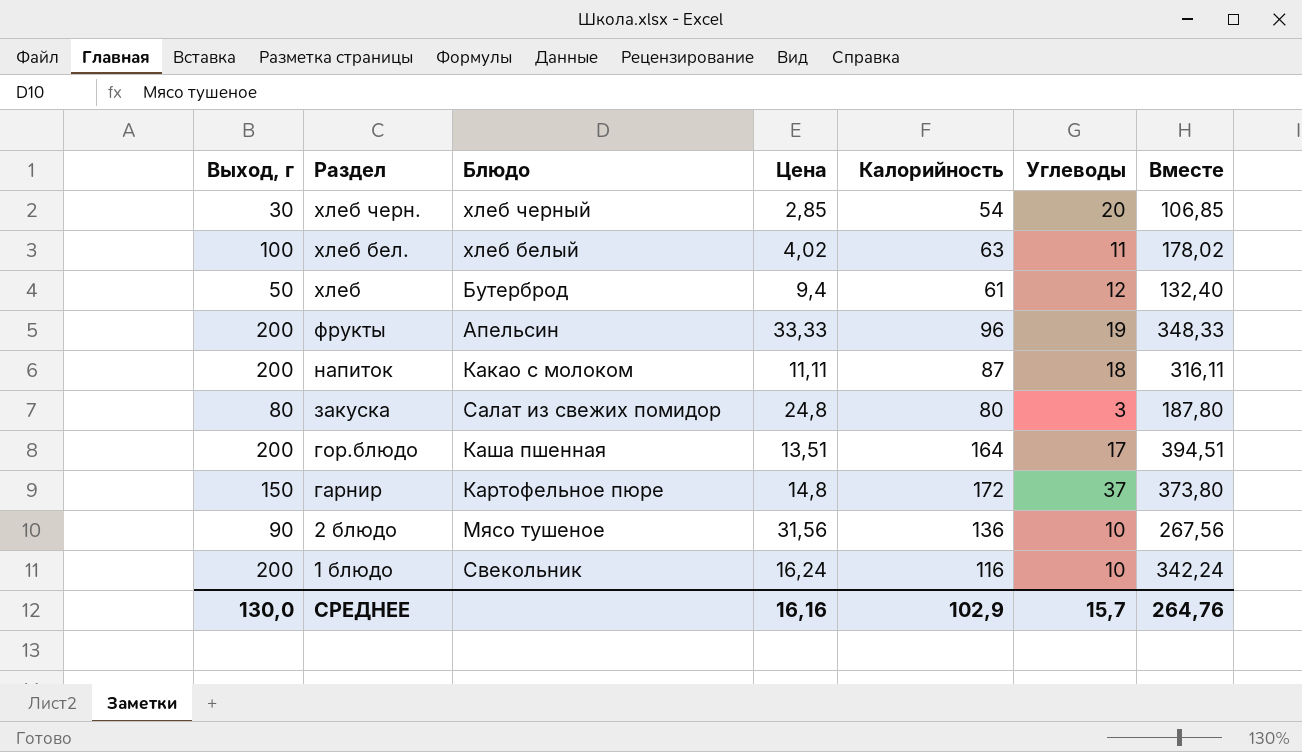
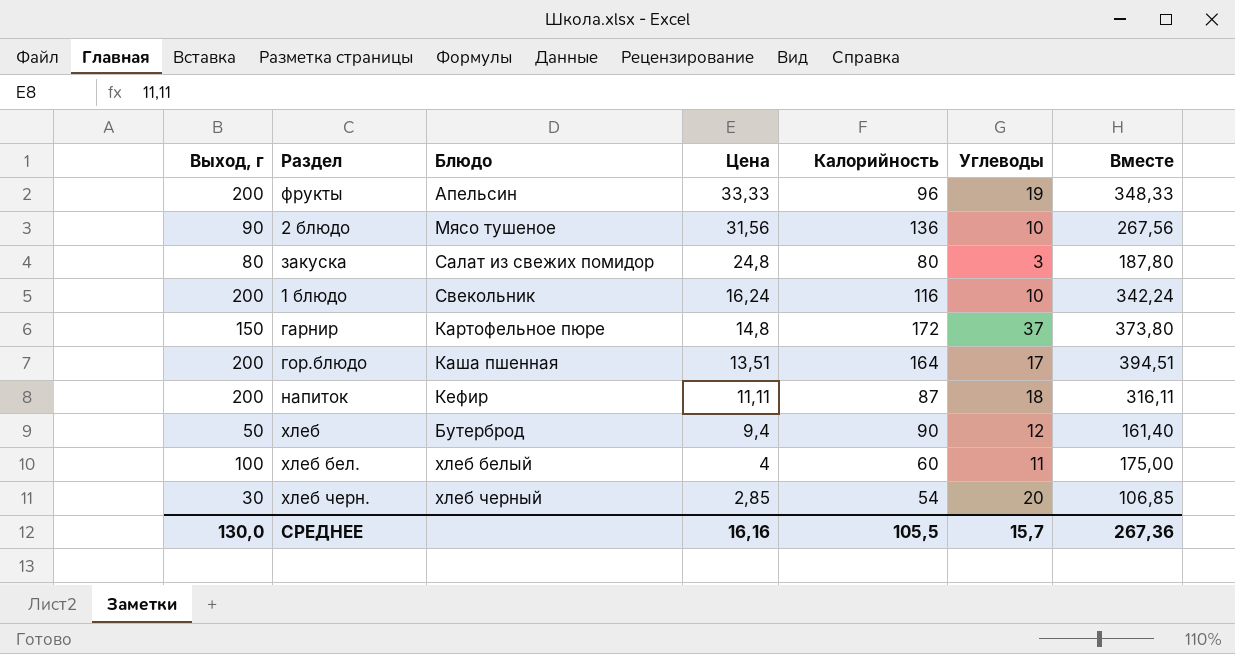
row order: Раздел descending -> Цена descending
напиток | Блюдо: Какао с молоком -> Кефир
хлеб | Калорийность: 61 -> 90
хлеб | Вместе: 132,40 -> 161,40
хлеб бел. | Цена: 4,02 -> 4
хлеб бел. | Калорийность: 63 -> 60
хлеб бел. | Вместе: 178,02 -> 175,00
СРЕДНЕЕ | Калорийность: 102,9 -> 105,5
СРЕДНЕЕ | Вместе: 264,76 -> 267,36

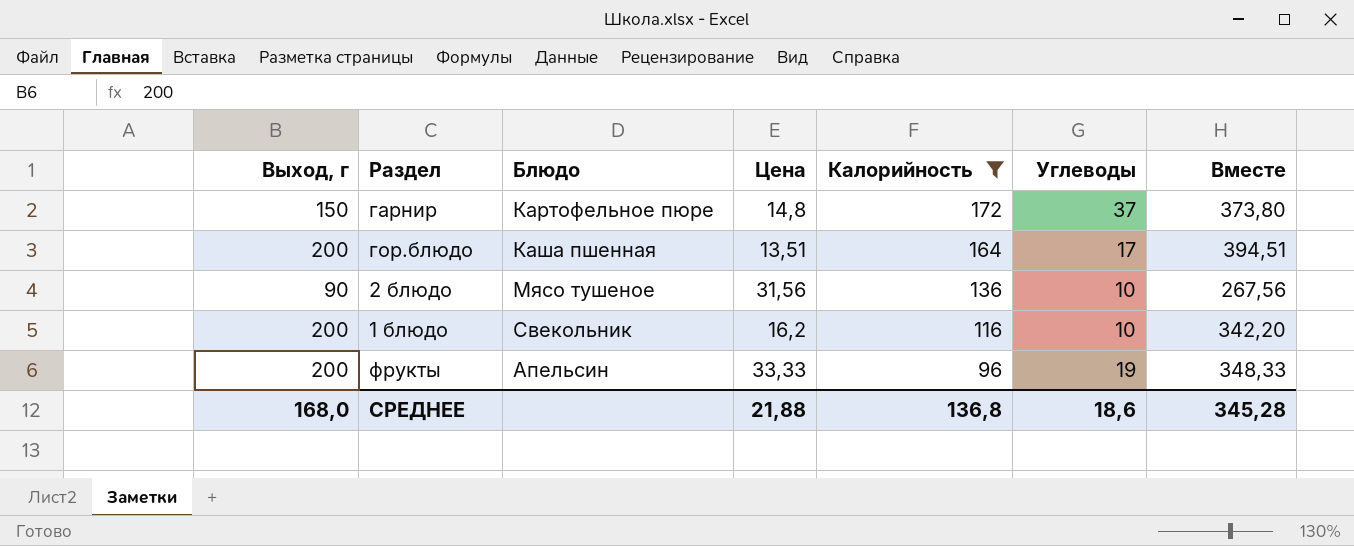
filter: none -> Калорийность >= 96
row order: Цена descending -> Калорийность descending
1 блюдо | Цена: 16,24 -> 16,2
1 блюдо | Вместе: 342,24 -> 342,20
СРЕДНЕЕ | Выход, г: 130,0 -> 168,0
СРЕДНЕЕ | Цена: 16,16 -> 21,88
СРЕДНЕЕ | Калорийность: 105,5 -> 136,8
СРЕДНЕЕ | Углеводы: 15,7 -> 18,6
СРЕДНЕЕ | Вместе: 267,36 -> 345,28

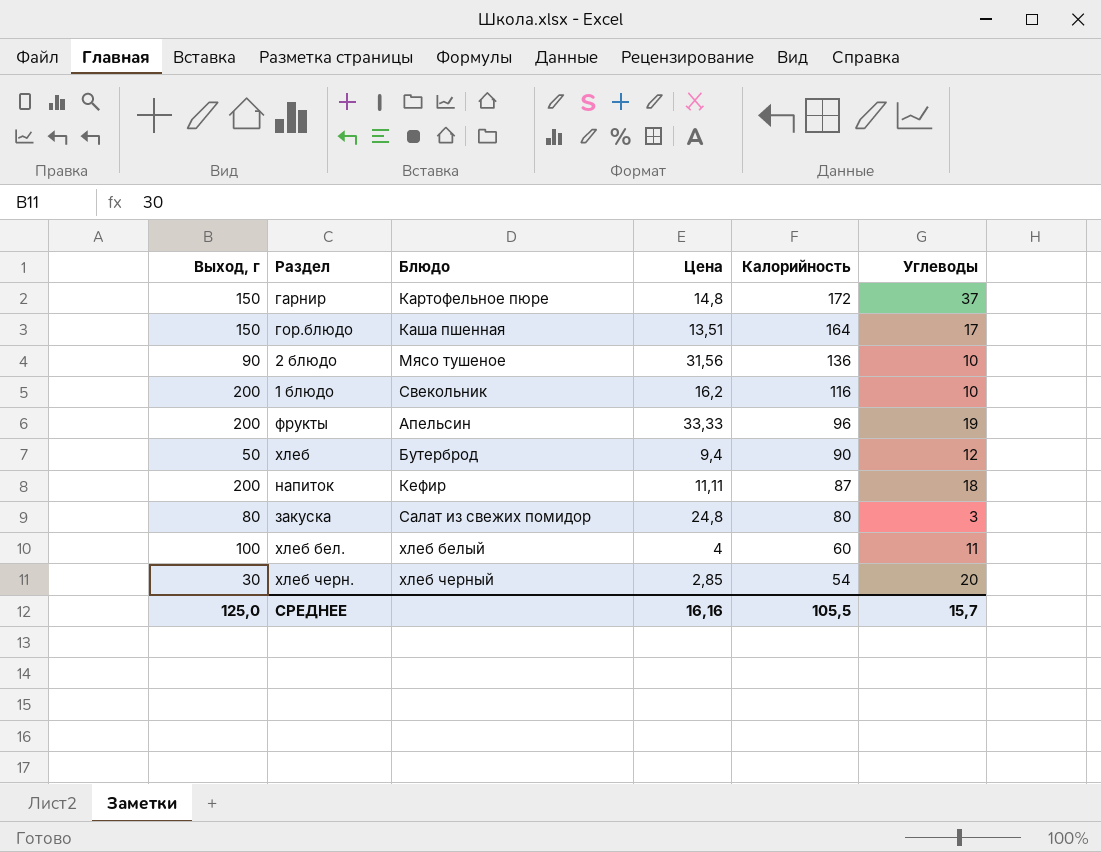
filter: Калорийность >= 96 -> none
column Вместе | formula: [Выход, г] + [Цена] + [Калорийность] + [Углеводы] -> none
гор.блюдо | Выход, г: 200 -> 150
СРЕДНЕЕ | Выход, г: 168,0 -> 125,0
СРЕДНЕЕ | Цена: 21,88 -> 16,16
СРЕДНЕЕ | Калорийность: 136,8 -> 105,5
СРЕДНЕЕ | Углеводы: 18,6 -> 15,7

